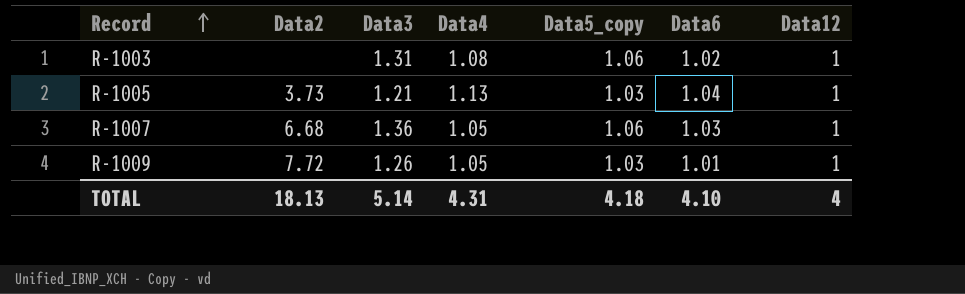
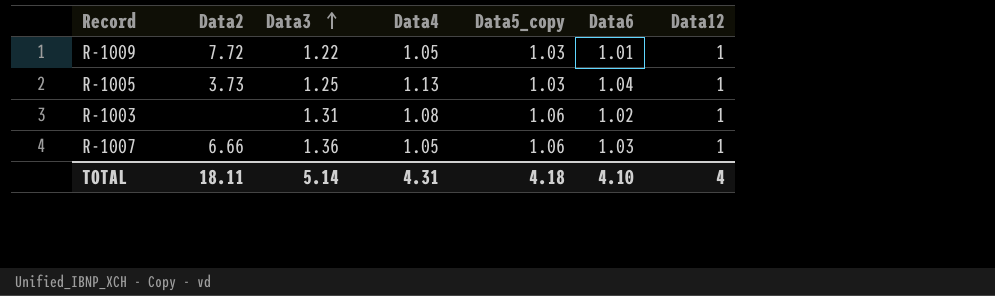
row order: Record ascending -> Data3 ascending
R-1009 | Data3: 1.26 -> 1.22
R-1005 | Data3: 1.21 -> 1.25
R-1007 | Data2: 6.68 -> 6.66
TOTAL | Data2: 18.13 -> 18.11

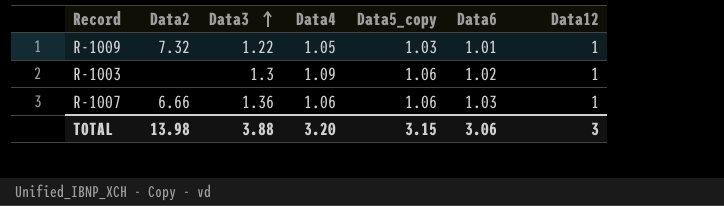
row R-1005: 3.73 | 1.25 | 1.13 | 1.03 | 1.04 | 1 -> none
R-1009 | Data2: 7.72 -> 7.32
R-1003 | Data3: 1.31 -> 1.3
R-1003 | Data4: 1.08 -> 1.09
R-1007 | Data4: 1.05 -> 1.06
TOTAL | Data2: 18.11 -> 13.98
TOTAL | Data3: 5.14 -> 3.88
TOTAL | Data4: 4.31 -> 3.20
TOTAL | Data5_copy: 4.18 -> 3.15
TOTAL | Data6: 4.10 -> 3.06
TOTAL | Data12: 4 -> 3

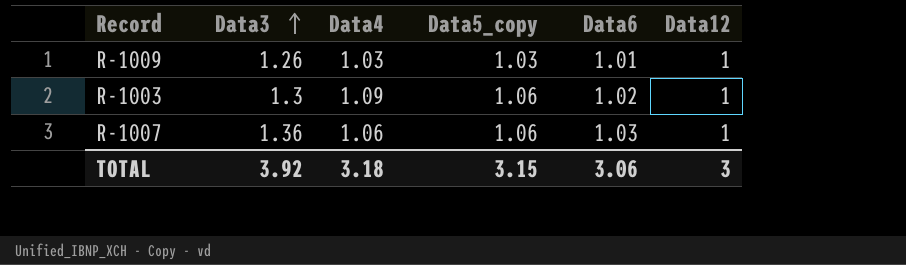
column Data2 | position: 2 -> none
R-1009 | Data3: 1.22 -> 1.26
R-1009 | Data4: 1.05 -> 1.03
TOTAL | Data3: 3.88 -> 3.92
TOTAL | Data4: 3.20 -> 3.18

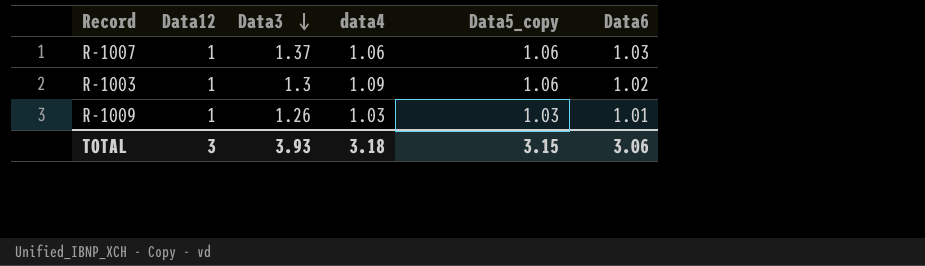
row order: Data3 ascending -> Data3 descending
column Data12 | position: 6 -> 2
column name: Data4 -> data4
R-1007 | Data3: 1.36 -> 1.37
TOTAL | Data3: 3.92 -> 3.93

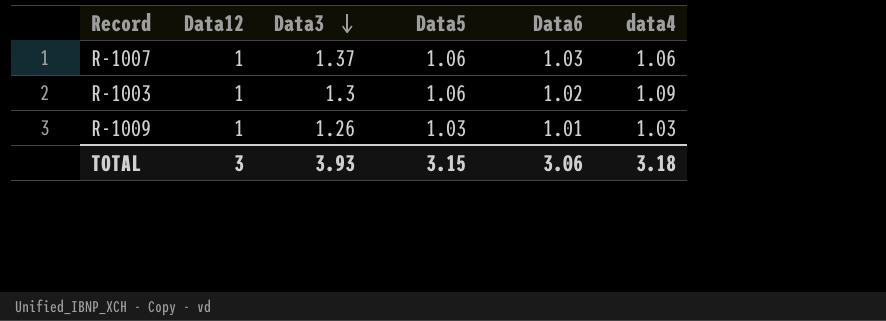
column name: Data5_copy -> Data5
column data4 | position: 4 -> 6

